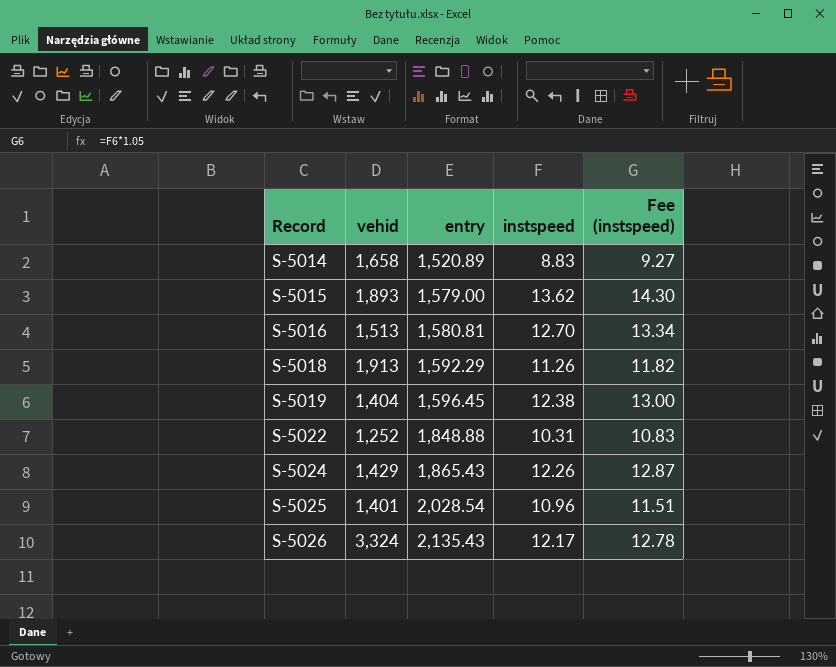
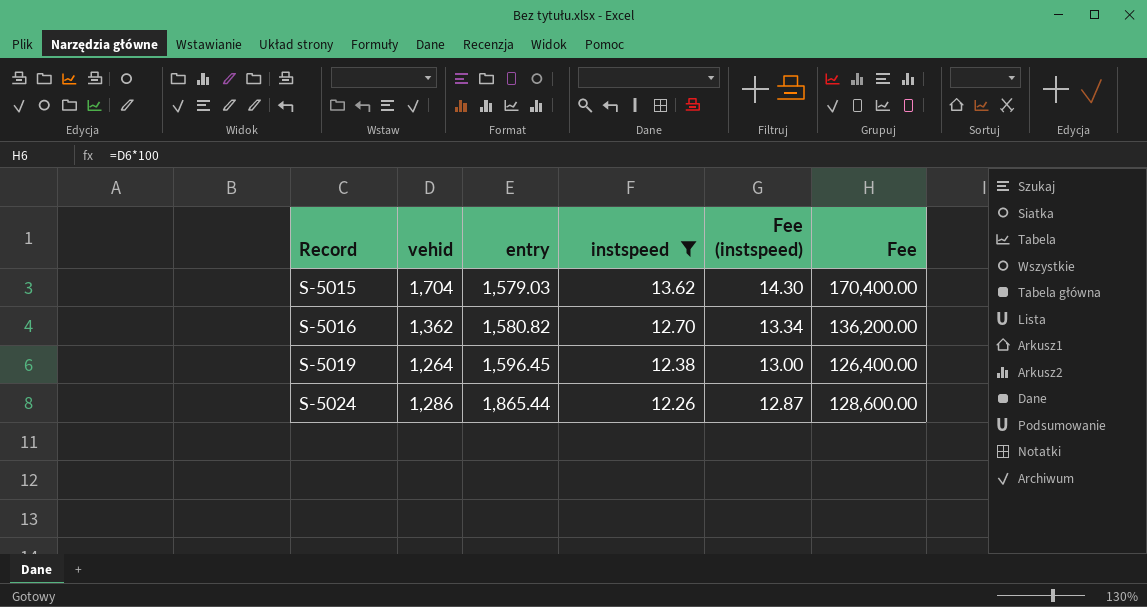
filter: none -> instspeed >= 12.26
column Fee | formula: none -> [vehid] * 100
S-5015 | vehid: 1,893 -> 1,704
S-5015 | entry: 1,579.00 -> 1,579.03
S-5016 | vehid: 1,513 -> 1,362
S-5016 | entry: 1,580.81 -> 1,580.82
S-5019 | vehid: 1,404 -> 1,264
S-5024 | vehid: 1,429 -> 1,286
S-5024 | entry: 1,865.43 -> 1,865.44

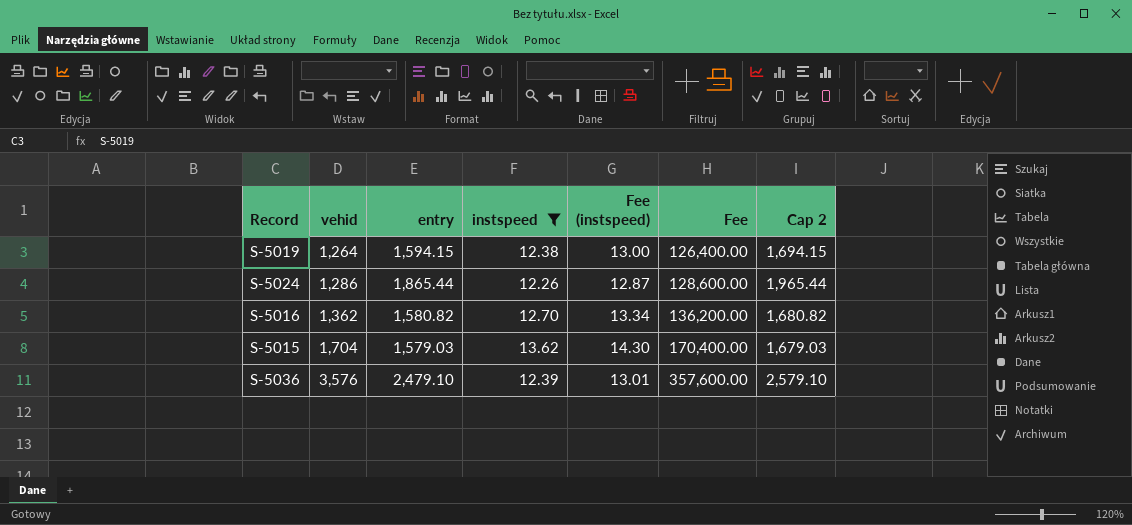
row order: Record ascending -> vehid ascending
column Cap 2 | formula: none -> [entry] + 100
S-5019 | entry: 1,596.45 -> 1,594.15
row S-5036: none -> 3,576 | 2,479.10 | 12.39 | 13.01 | 357,600.00 | 2,579.10

